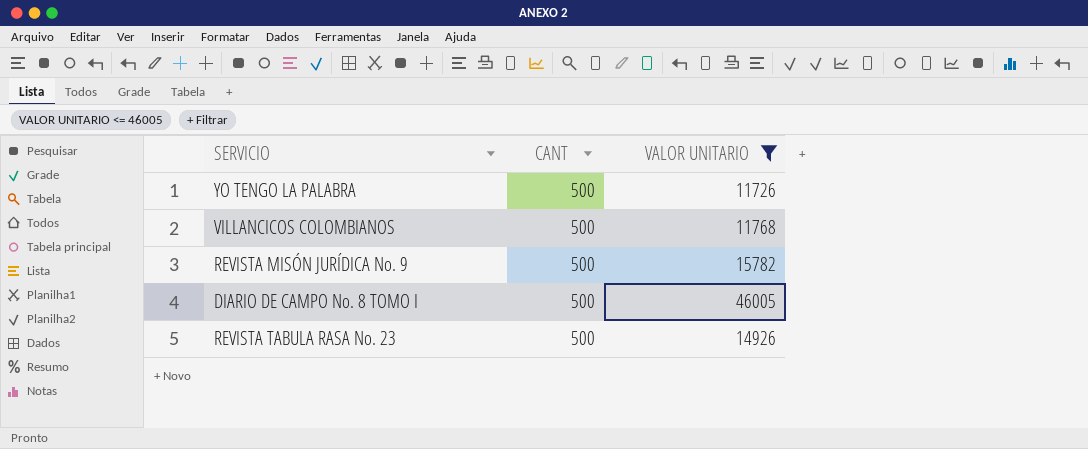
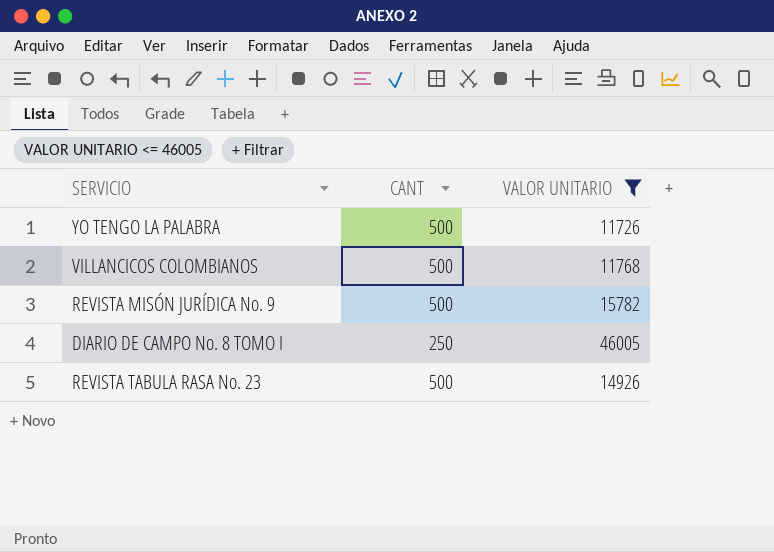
DIARIO DE CAMPO No. 8 TOMO I | CANT: 500 -> 250

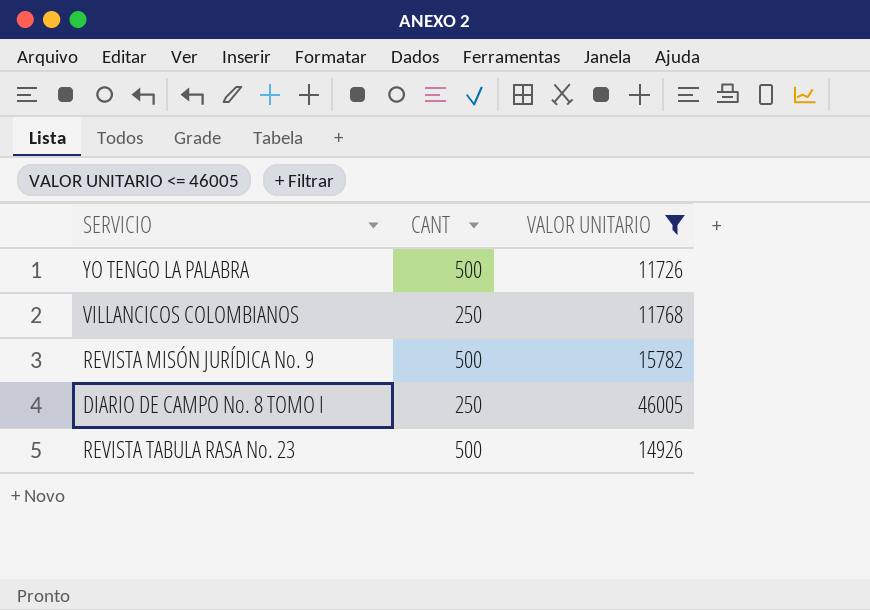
VILLANCICOS COLOMBIANOS | CANT: 500 -> 250

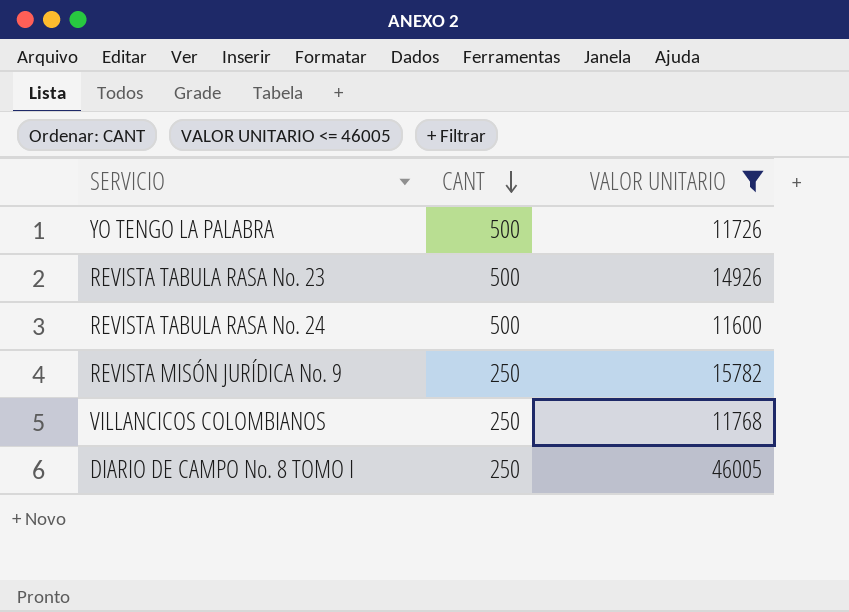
row order: none -> CANT descending
row REVISTA TABULA RASA No. 24: none -> 500 | 11600
REVISTA MISÓN JURÍDICA No. 9 | CANT: 500 -> 250

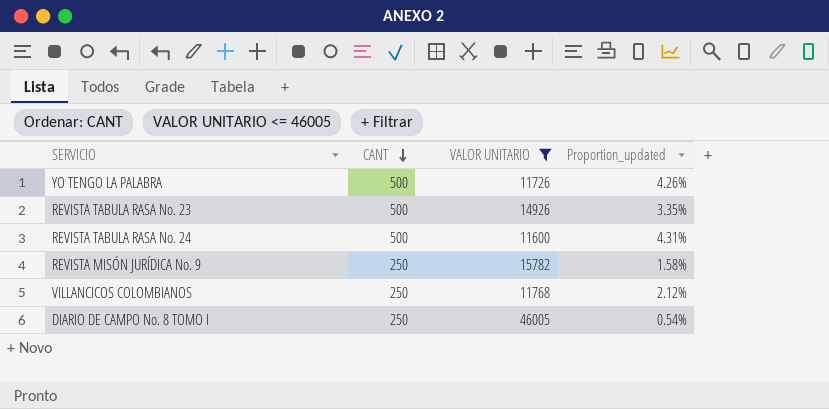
column Proportion_updated | formula: none -> [CANT] / [VALOR UNITARIO]

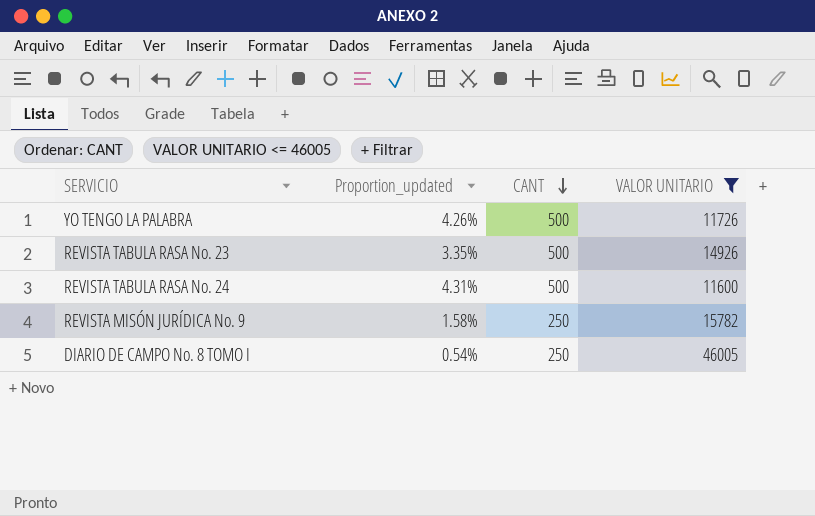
column Proportion_updated | position: 4 -> 2
row VILLANCICOS COLOMBIANOS: 250 | 11768 | 2.12% -> none

